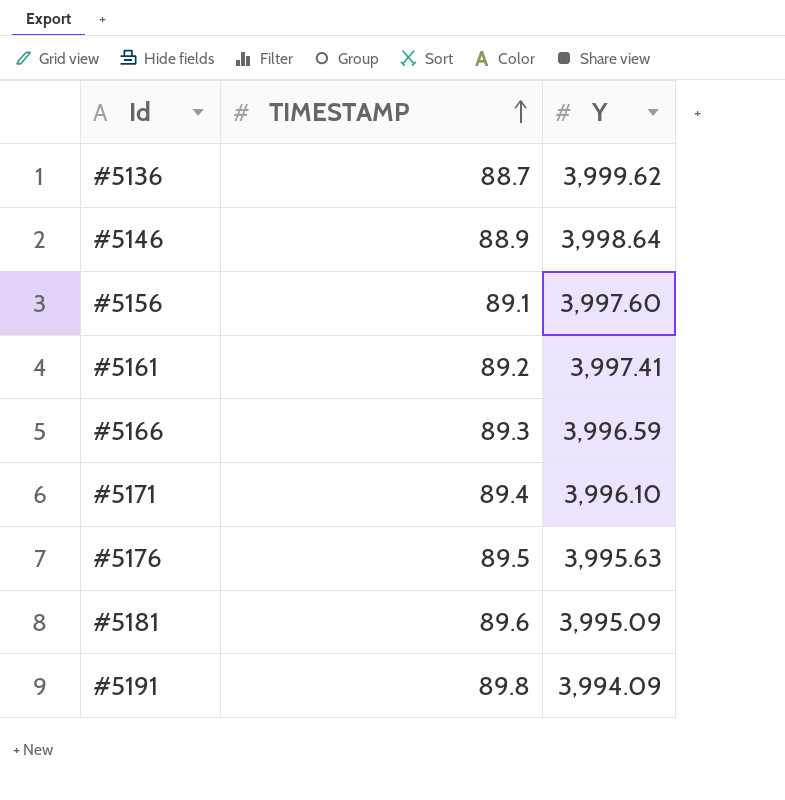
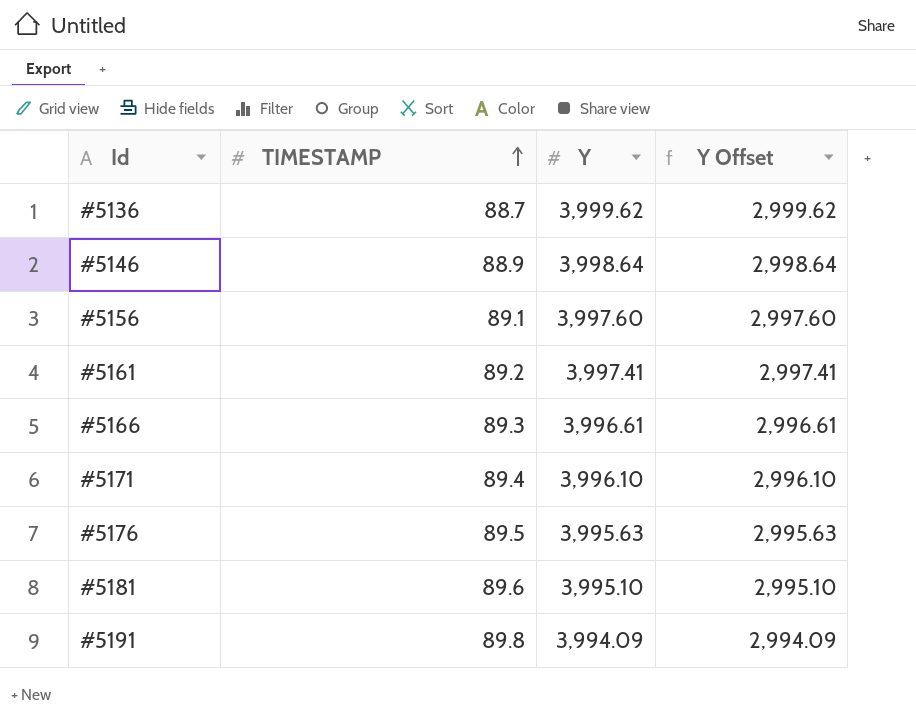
column Y Offset | formula: none -> [Y] - 1000
#5166 | Y: 3,996.59 -> 3,996.61
#5181 | Y: 3,995.09 -> 3,995.10

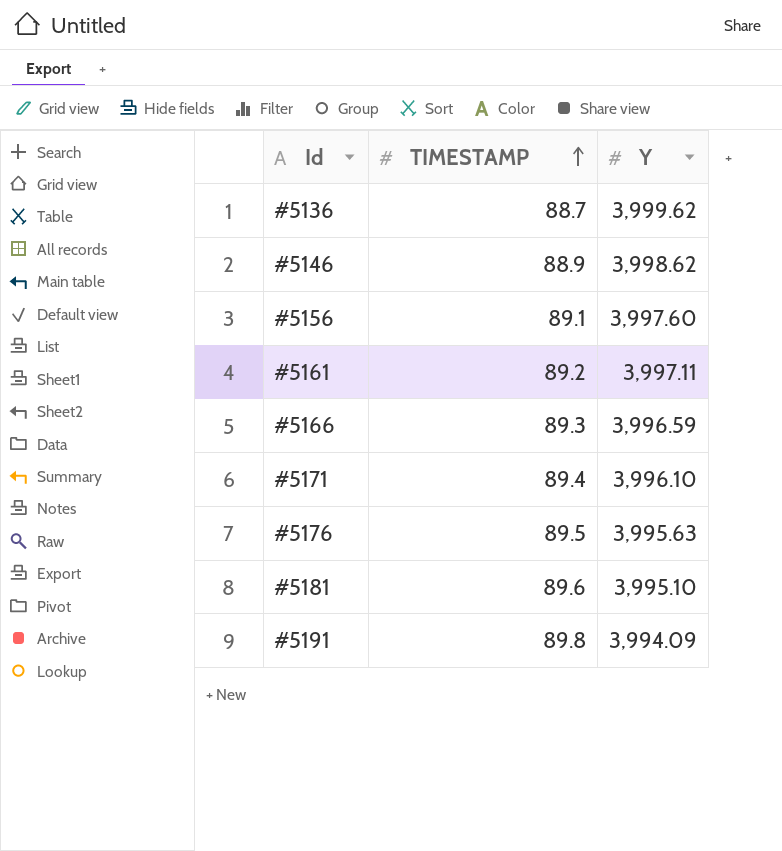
column Y Offset | formula: [Y] - 1000 -> none
#5146 | Y: 3,998.64 -> 3,998.62
#5161 | Y: 3,997.41 -> 3,997.11
#5166 | Y: 3,996.61 -> 3,996.59

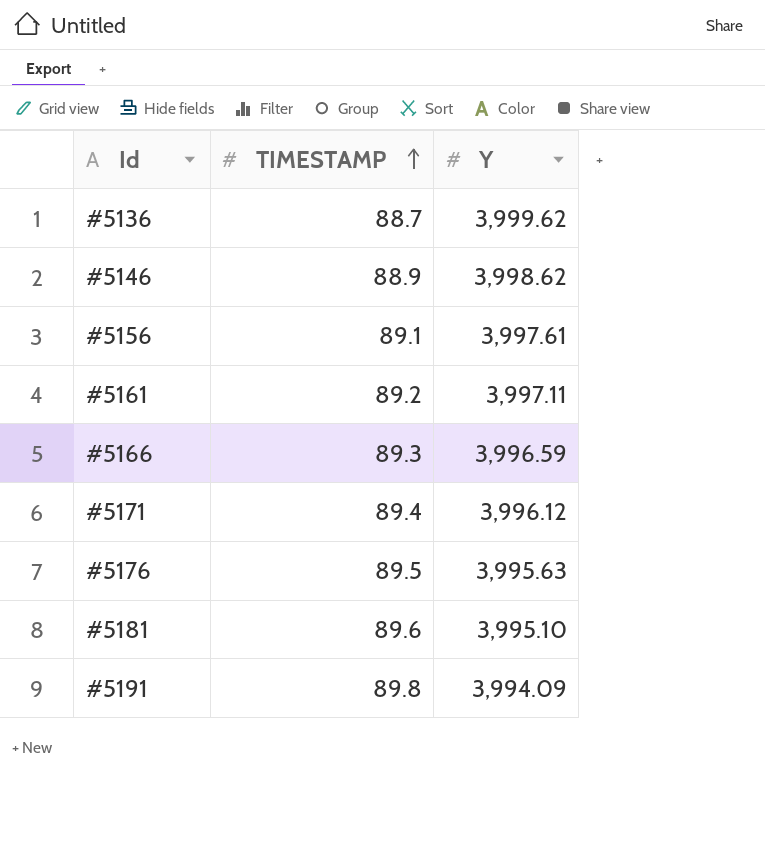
#5156 | Y: 3,997.60 -> 3,997.61
#5171 | Y: 3,996.10 -> 3,996.12

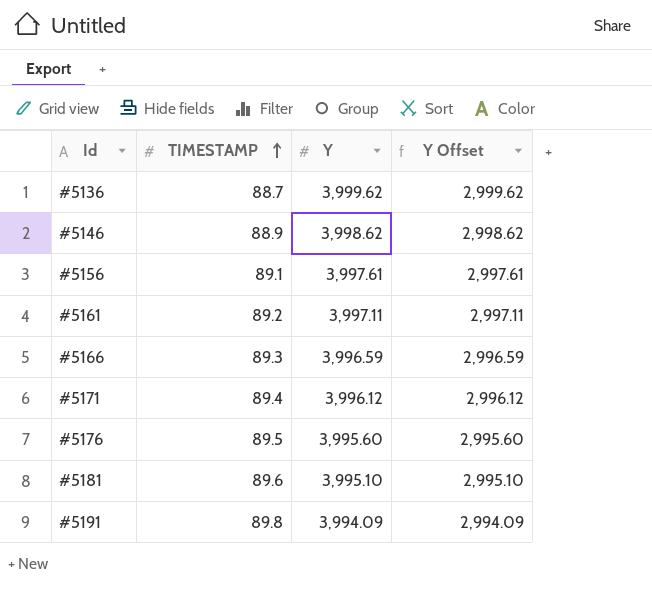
column Y Offset | formula: none -> [Y] - 1000
#5176 | Y: 3,995.63 -> 3,995.60

